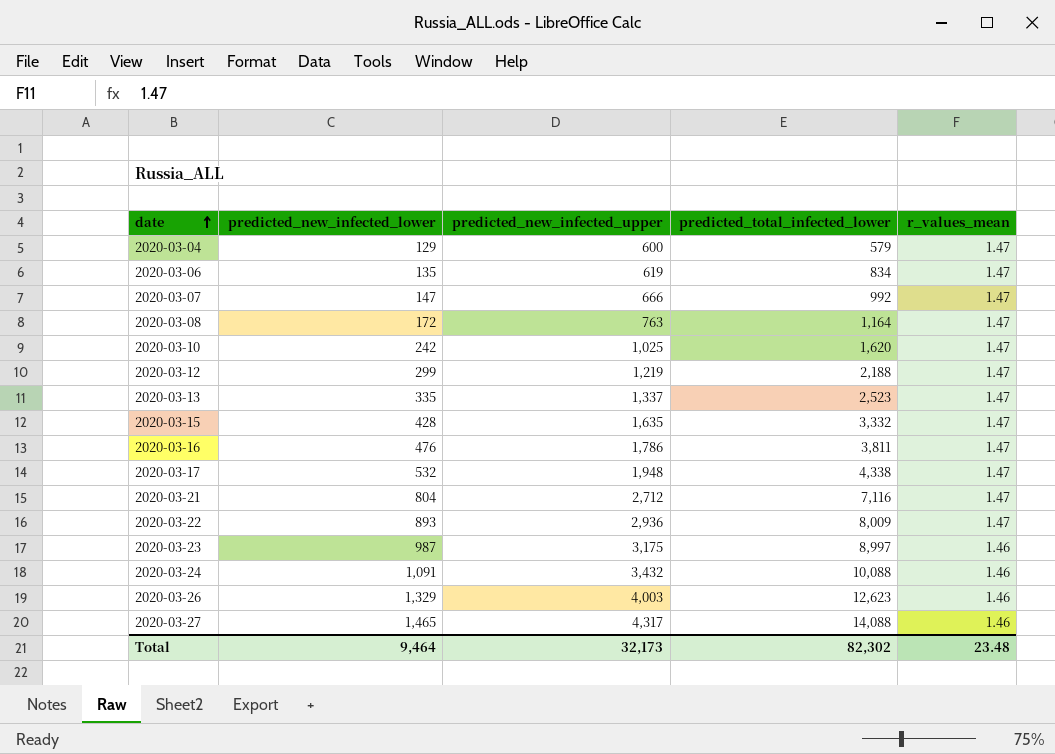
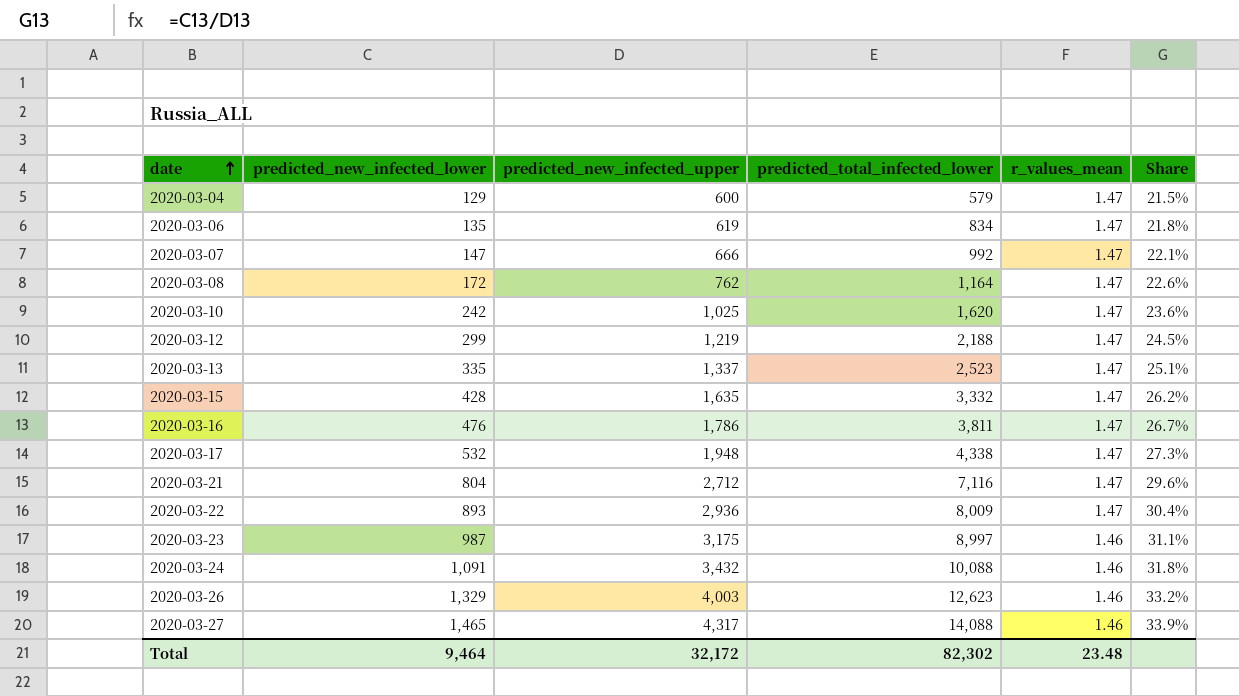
column Share | formula: none -> [predicted_new_infected_lower] / [predicted_new_infected_upper]
2020-03-08 | predicted_new_infected_upper: 763 -> 762
Total | predicted_new_infected_upper: 32,173 -> 32,172

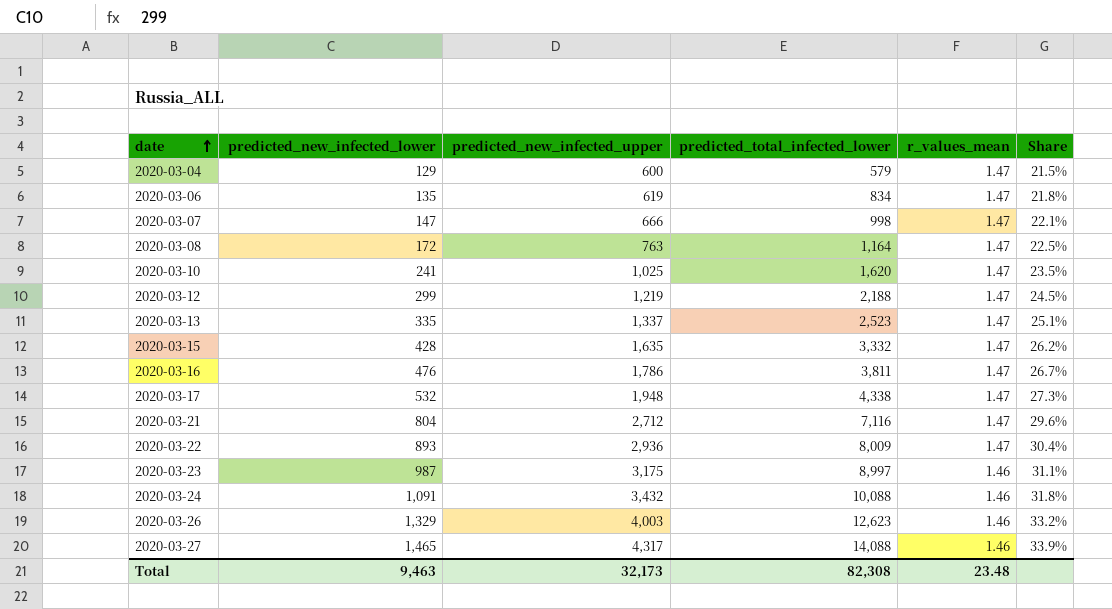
2020-03-07 | predicted_total_infected_lower: 992 -> 998
2020-03-08 | predicted_new_infected_upper: 762 -> 763
2020-03-08 | Share: 22.6% -> 22.5%
2020-03-10 | predicted_new_infected_lower: 242 -> 241
2020-03-10 | Share: 23.6% -> 23.5%
Total | predicted_new_infected_lower: 9,464 -> 9,463
Total | predicted_new_infected_upper: 32,172 -> 32,173
Total | predicted_total_infected_lower: 82,302 -> 82,308

